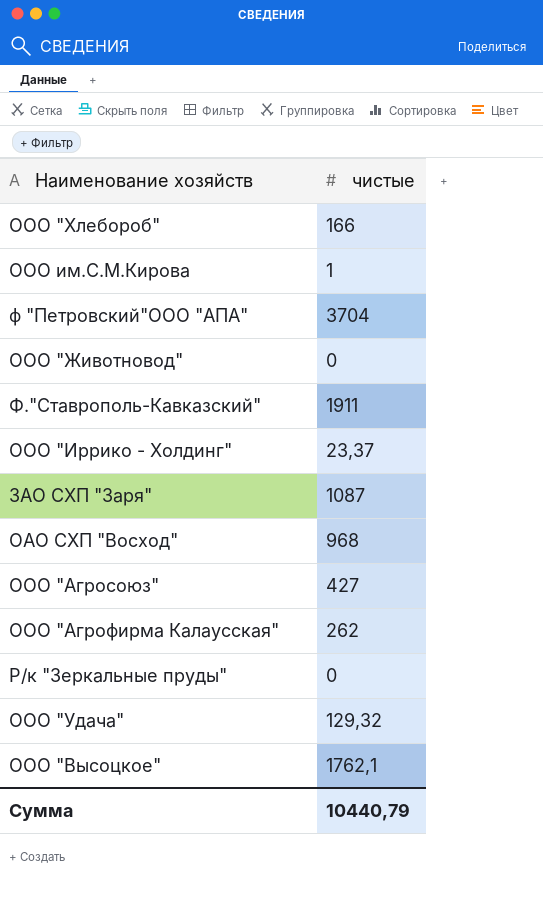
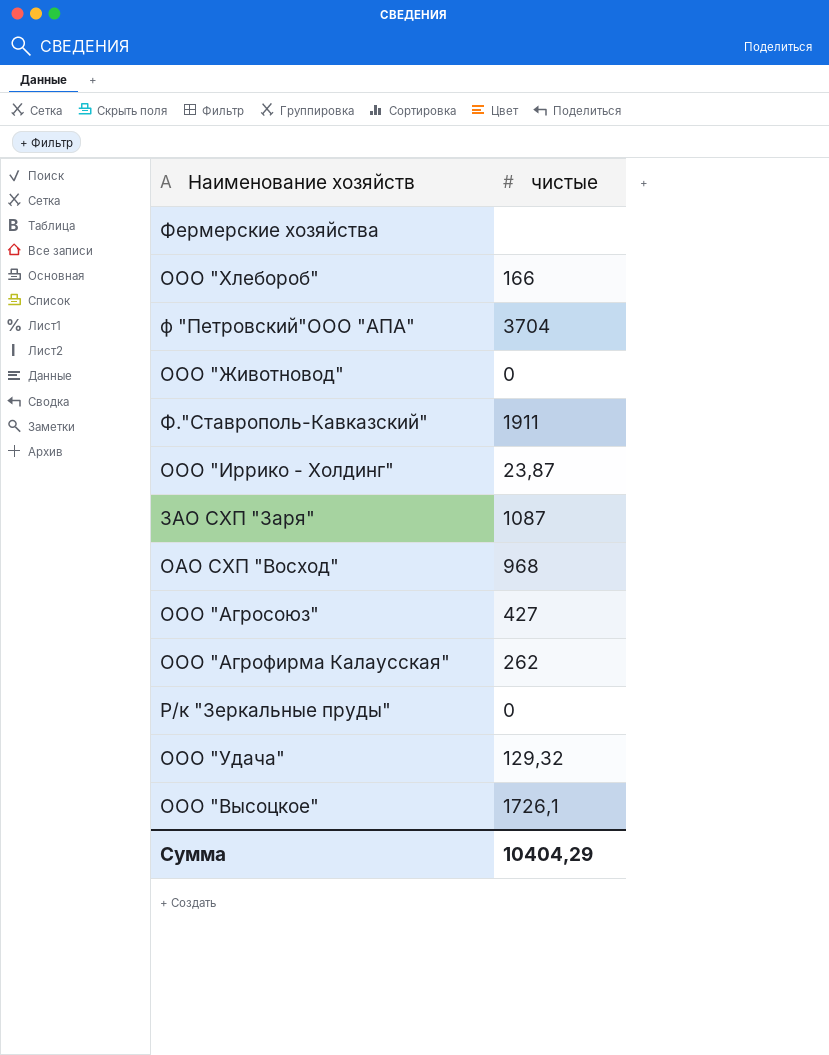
row ООО им.С.М.Кирова: 1 -> none
row Фермерские хозяйства: none -> none
ООО "Иррико - Холдинг" | чистые: 23,37 -> 23,87
ООО "Высоцкое" | чистые: 1762,1 -> 1726,1
Сумма | чистые: 10440,79 -> 10404,29

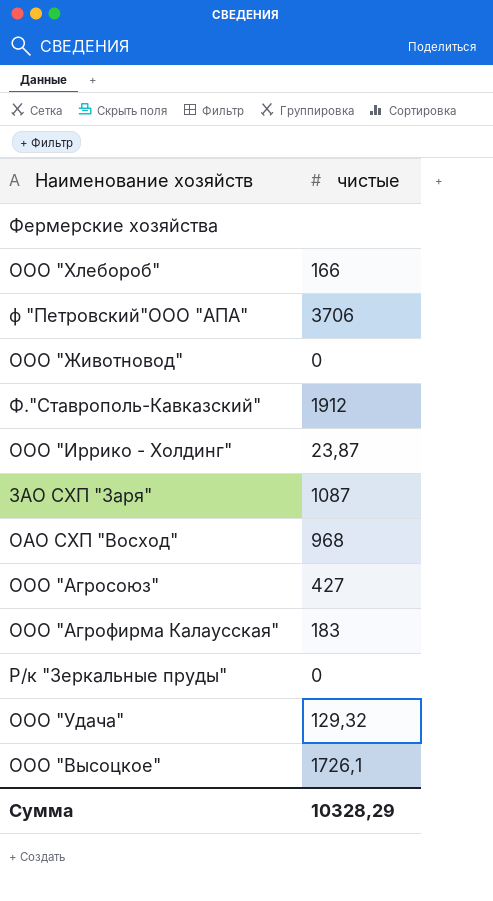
ф "Петровский"ООО "АПА" | чистые: 3704 -> 3706
Ф."Ставрополь-Кавказский" | чистые: 1911 -> 1912
ООО "Агрофирма Калаусская" | чистые: 262 -> 183
Сумма | чистые: 10404,29 -> 10328,29

